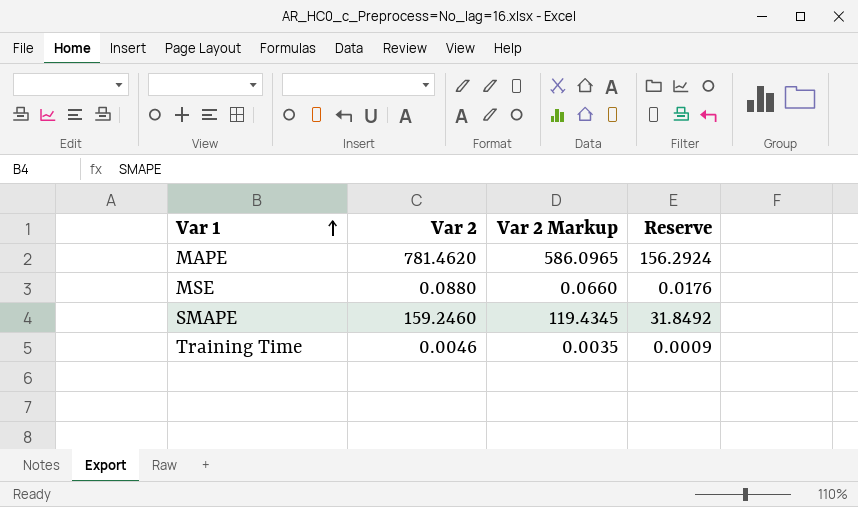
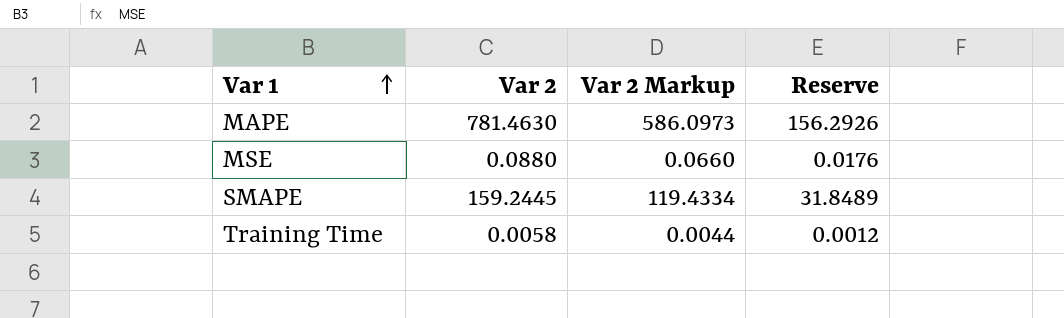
MAPE | Var 2: 781.4620 -> 781.4630
MAPE | Var 2 Markup: 586.0965 -> 586.0973
MAPE | Reserve: 156.2924 -> 156.2926
SMAPE | Var 2: 159.2460 -> 159.2445
SMAPE | Var 2 Markup: 119.4345 -> 119.4334
SMAPE | Reserve: 31.8492 -> 31.8489
Training Time | Var 2: 0.0046 -> 0.0058
Training Time | Var 2 Markup: 0.0035 -> 0.0044
Training Time | Reserve: 0.0009 -> 0.0012

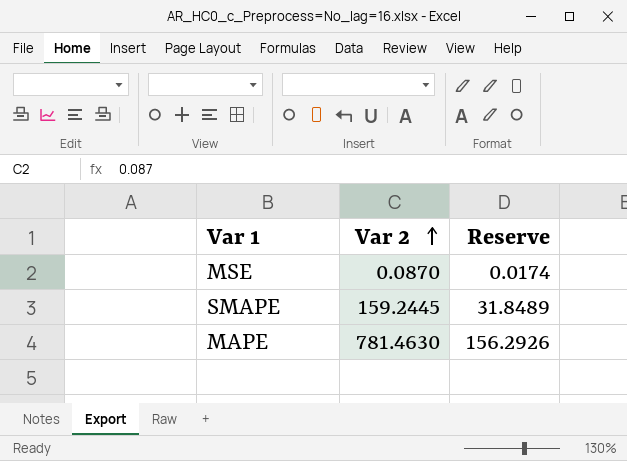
row order: Var 1 ascending -> Var 2 ascending
column Var 2 Markup | formula: [Var 2] * 0.75 -> none
row Training Time: 0.0058 | 0.0044 | 0.0012 -> none
MSE | Var 2: 0.0880 -> 0.0870
MSE | Reserve: 0.0176 -> 0.0174

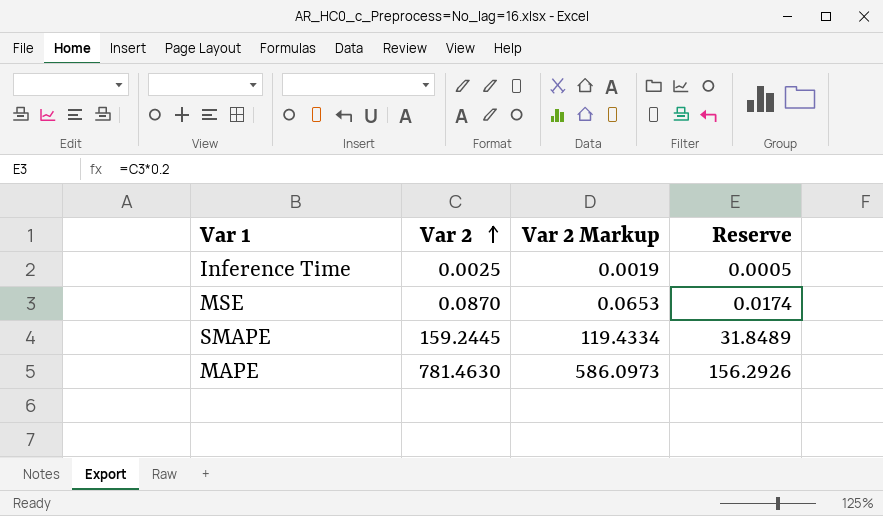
column Var 2 Markup | formula: none -> [Var 2] * 0.75
row Inference Time: none -> 0.0025 | 0.0019 | 0.0005

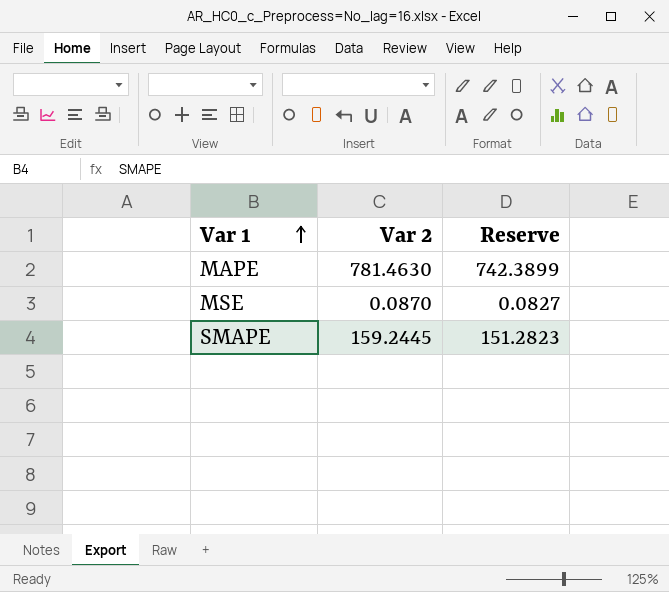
row order: Var 2 ascending -> Var 1 ascending
column Var 2 Markup | formula: [Var 2] * 0.75 -> none
column Reserve | formula: [Var 2] * 0.2 -> [Var 2] * 0.95
row Inference Time: 0.0025 | 0.0019 | 0.0005 -> none

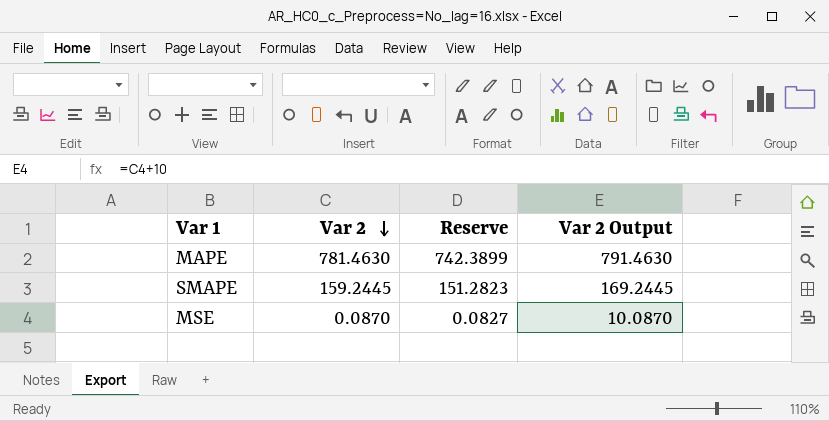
row order: Var 1 ascending -> Var 2 descending
column Var 2 Output | formula: none -> [Var 2] + 10

